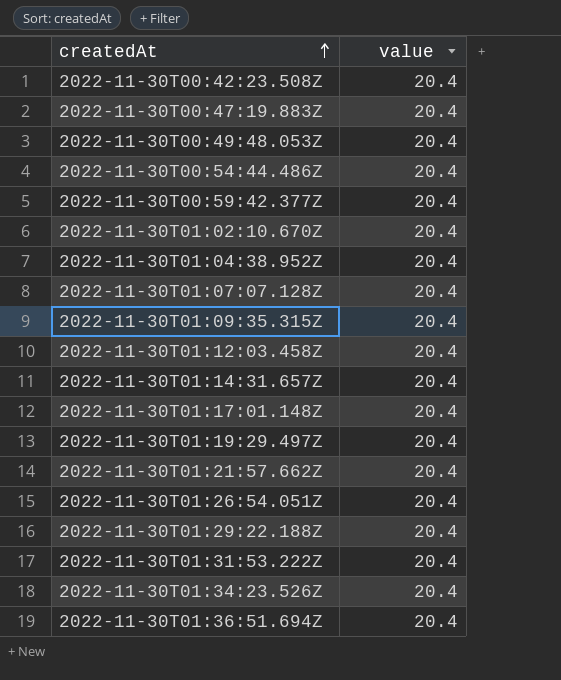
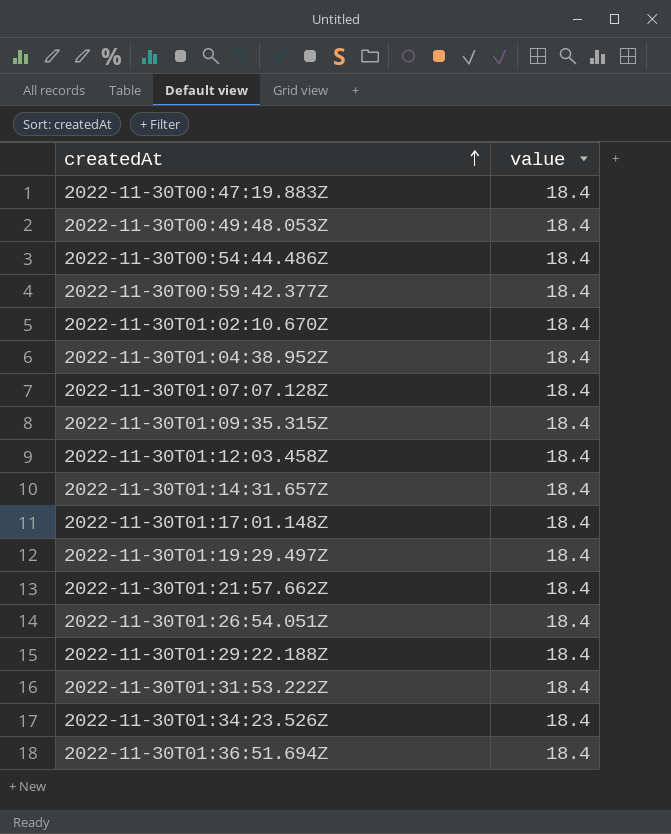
row 2022-11-30T00:42:23.508Z: 20.4 -> none
2022-11-30T00:47:19.883Z | value: 20.4 -> 18.4
2022-11-30T00:49:48.053Z | value: 20.4 -> 18.4
2022-11-30T00:54:44.486Z | value: 20.4 -> 18.4
2022-11-30T00:59:42.377Z | value: 20.4 -> 18.4
2022-11-30T01:02:10.670Z | value: 20.4 -> 18.4
2022-11-30T01:04:38.952Z | value: 20.4 -> 18.4
2022-11-30T01:07:07.128Z | value: 20.4 -> 18.4
2022-11-30T01:09:35.315Z | value: 20.4 -> 18.4
2022-11-30T01:12:03.458Z | value: 20.4 -> 18.4
2022-11-30T01:14:31.657Z | value: 20.4 -> 18.4
2022-11-30T01:17:01.148Z | value: 20.4 -> 18.4
2022-11-30T01:19:29.497Z | value: 20.4 -> 18.4
2022-11-30T01:21:57.662Z | value: 20.4 -> 18.4
2022-11-30T01:26:54.051Z | value: 20.4 -> 18.4
2022-11-30T01:29:22.188Z | value: 20.4 -> 18.4
2022-11-30T01:31:53.222Z | value: 20.4 -> 18.4
2022-11-30T01:34:23.526Z | value: 20.4 -> 18.4
2022-11-30T01:36:51.694Z | value: 20.4 -> 18.4

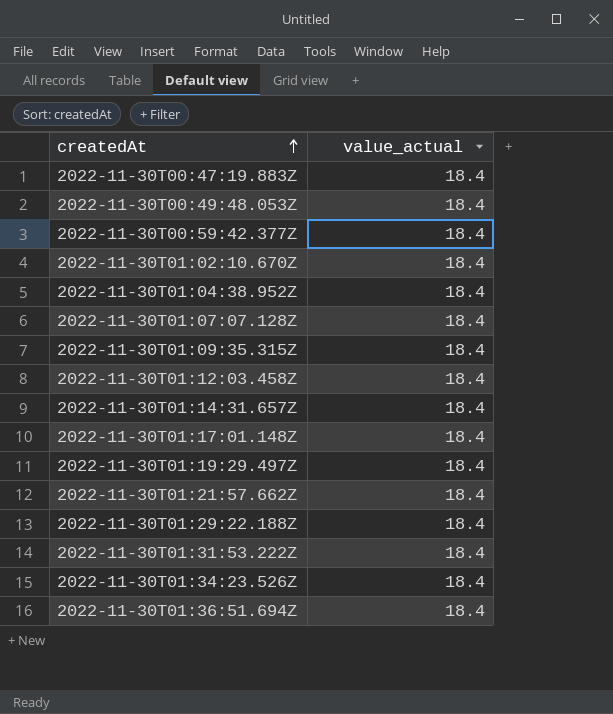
column name: value -> value_actual
row 2022-11-30T00:54:44.486Z: 18.4 -> none
row 2022-11-30T01:26:54.051Z: 18.4 -> none

